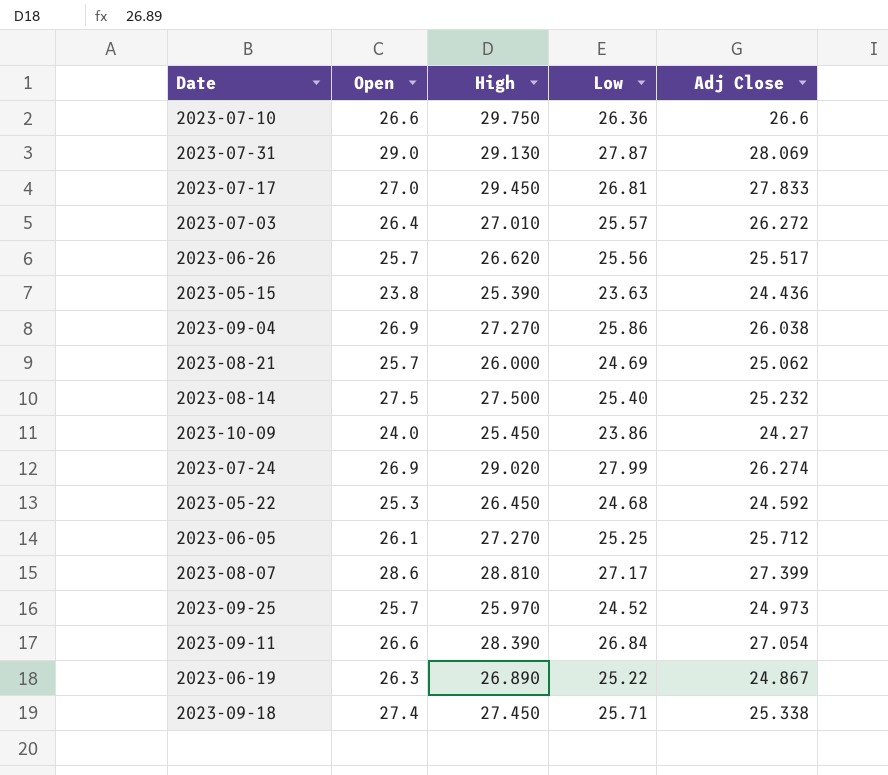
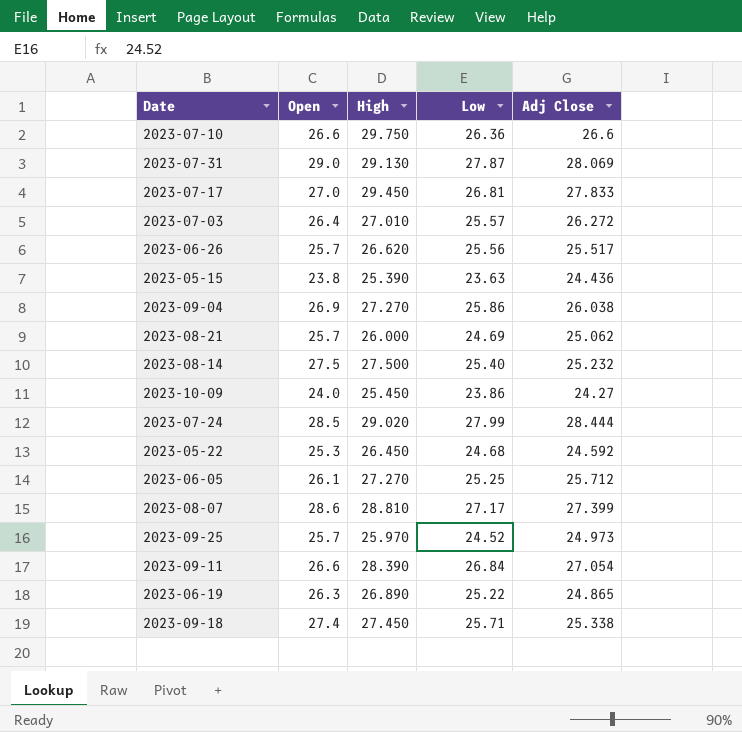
2023-07-24 | Open: 26.9 -> 28.5
2023-07-24 | Adj Close: 26.274 -> 28.444
2023-06-19 | Adj Close: 24.867 -> 24.865

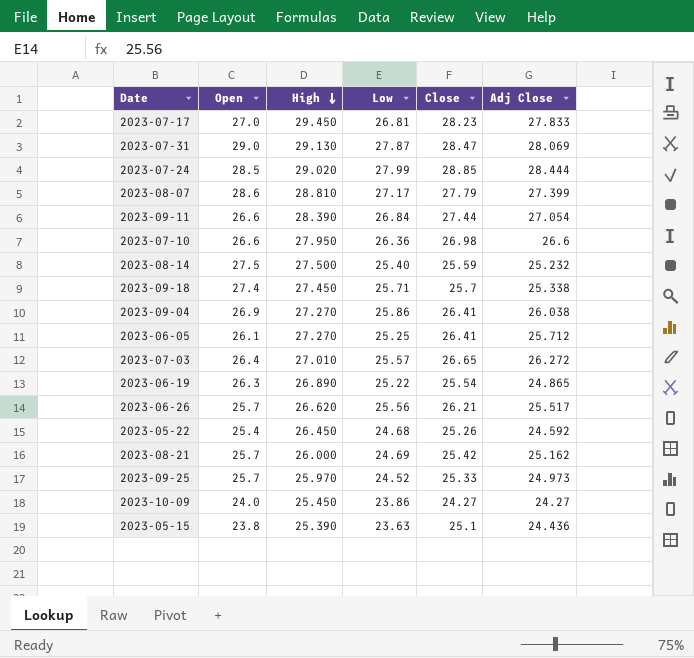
row order: none -> High descending
column Close | position: none -> 5
2023-07-10 | High: 29.750 -> 27.950
2023-05-22 | Open: 25.3 -> 25.4
2023-08-21 | Adj Close: 25.062 -> 25.162

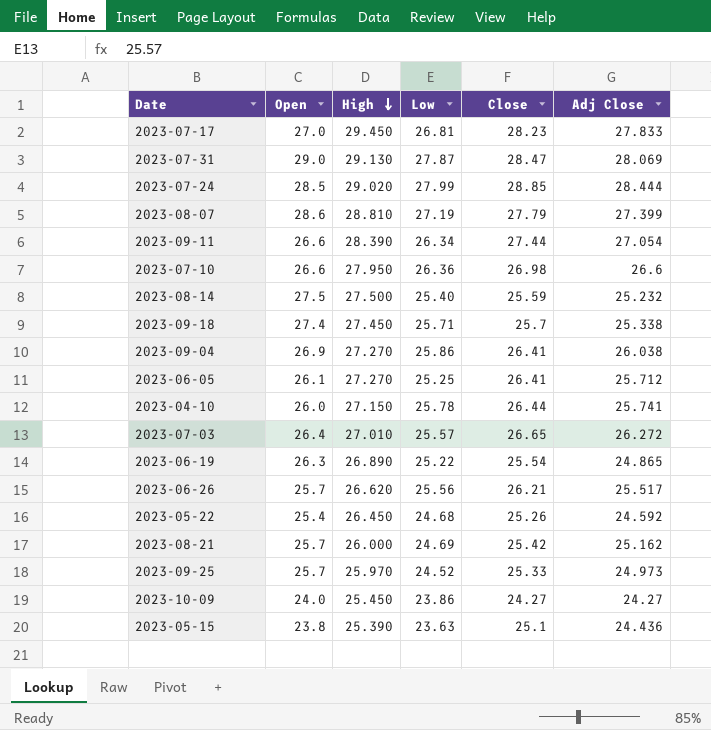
2023-08-07 | Low: 27.17 -> 27.19
2023-09-11 | Low: 26.84 -> 26.34
row 2023-04-10: none -> 26.0 | 27.150 | 25.78 | 26.44 | 25.741

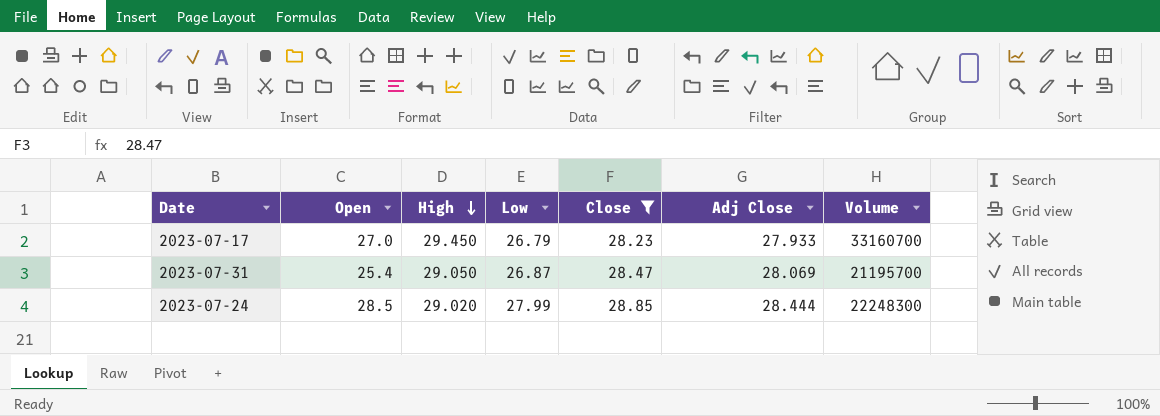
filter: none -> Close >= 28.23
column Volume | position: none -> 7
2023-07-17 | Low: 26.81 -> 26.79
2023-07-17 | Adj Close: 27.833 -> 27.933
2023-07-31 | Open: 29.0 -> 25.4
2023-07-31 | High: 29.130 -> 29.050
2023-07-31 | Low: 27.87 -> 26.87

